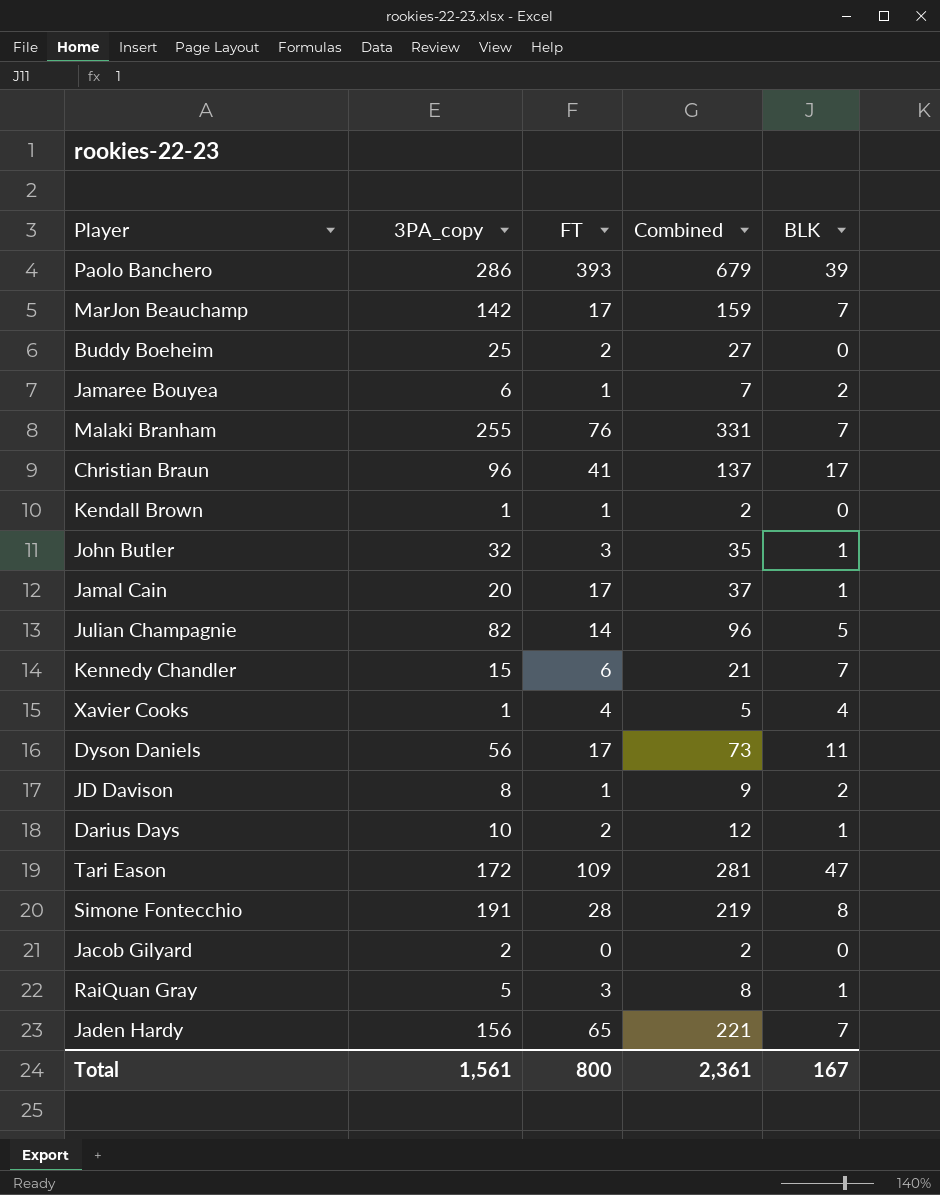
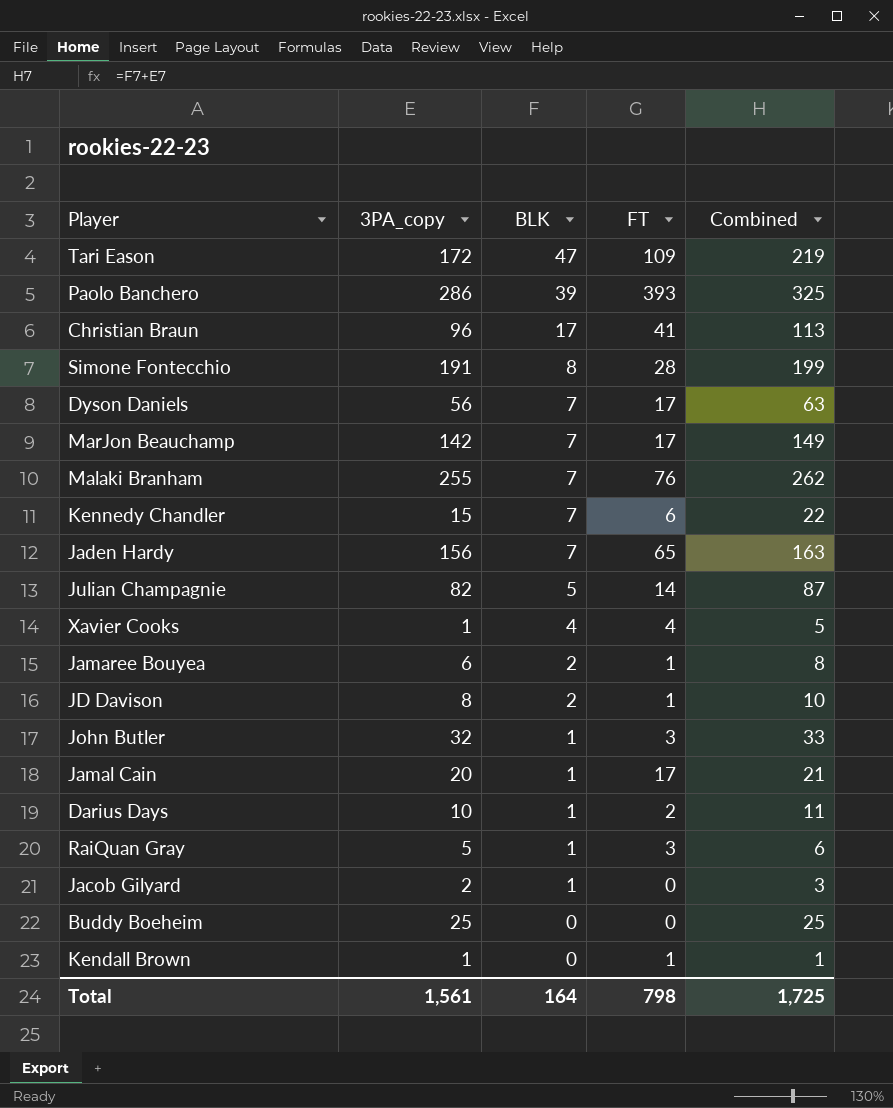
row order: none -> BLK descending
column BLK | position: 5 -> 3
column Combined | formula: [3PA_copy] + [FT] -> [3PA_copy] + [BLK]
Dyson Daniels | BLK: 11 -> 7
Jacob Gilyard | BLK: 0 -> 1
Buddy Boeheim | FT: 2 -> 0
Total | BLK: 167 -> 164
Total | FT: 800 -> 798
Total | Combined: 2,361 -> 1,725

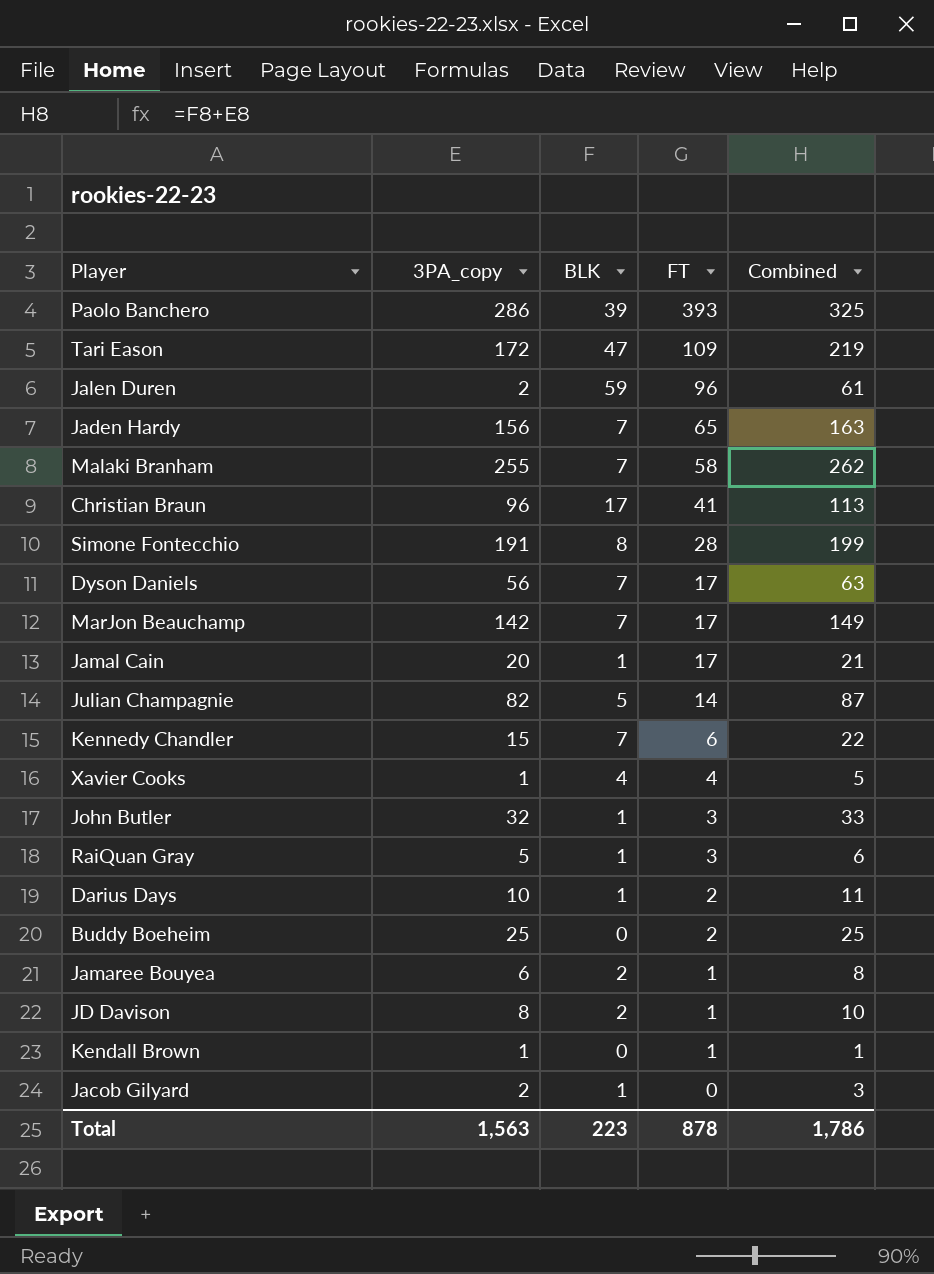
row order: BLK descending -> FT descending
row Jalen Duren: none -> 2 | 59 | 96 | 61
Malaki Branham | FT: 76 -> 58
Buddy Boeheim | FT: 0 -> 2
Total | 3PA_copy: 1,561 -> 1,563
Total | BLK: 164 -> 223
Total | FT: 798 -> 878
Total | Combined: 1,725 -> 1,786

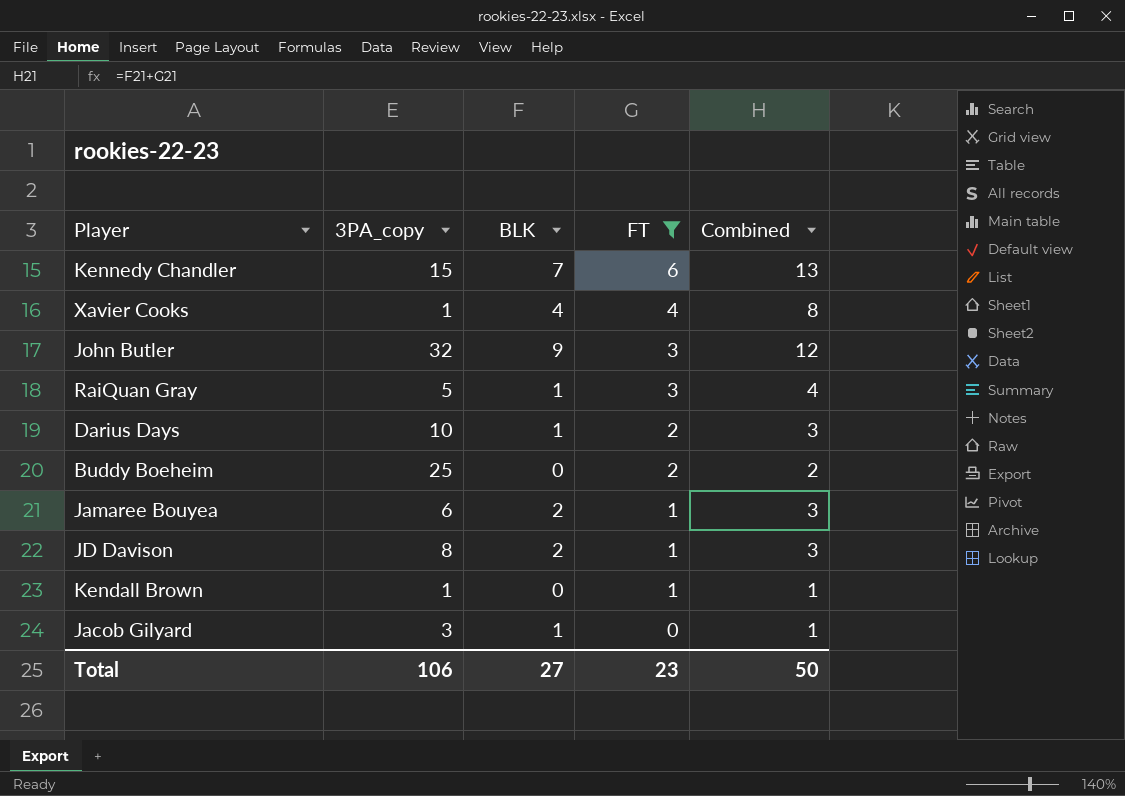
filter: none -> FT <= 6
column Combined | formula: [3PA_copy] + [BLK] -> [BLK] + [FT]
John Butler | BLK: 1 -> 9
Jacob Gilyard | 3PA_copy: 2 -> 3
Total | 3PA_copy: 1,563 -> 106
Total | BLK: 223 -> 27
Total | FT: 878 -> 23
Total | Combined: 1,786 -> 50

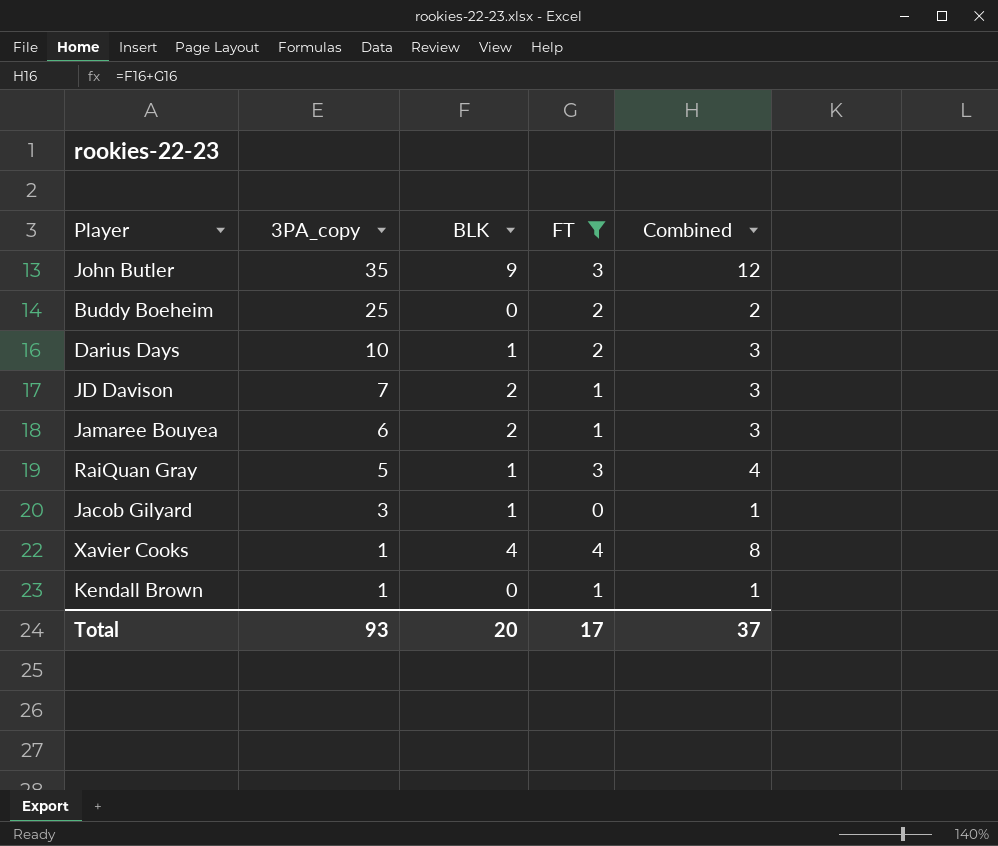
row order: FT descending -> 3PA_copy descending
row Kennedy Chandler: 15 | 7 | 6 | 13 -> none
John Butler | 3PA_copy: 32 -> 35
JD Davison | 3PA_copy: 8 -> 7
Total | 3PA_copy: 106 -> 93
Total | BLK: 27 -> 20
Total | FT: 23 -> 17
Total | Combined: 50 -> 37

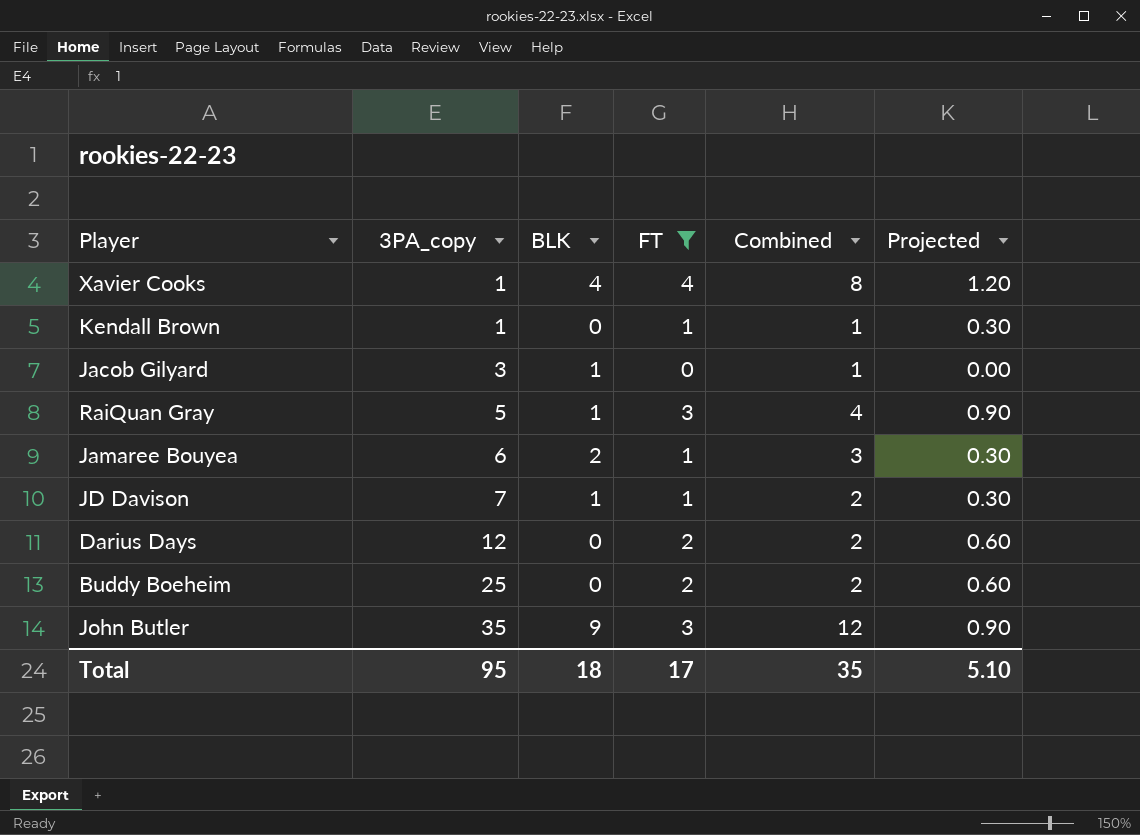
row order: 3PA_copy descending -> 3PA_copy ascending
column Projected | formula: none -> [FT] * 0.3
JD Davison | BLK: 2 -> 1
JD Davison | Combined: 3 -> 2
Darius Days | 3PA_copy: 10 -> 12
Darius Days | BLK: 1 -> 0
Darius Days | Combined: 3 -> 2
Total | 3PA_copy: 93 -> 95
Total | BLK: 20 -> 18
Total | Combined: 37 -> 35

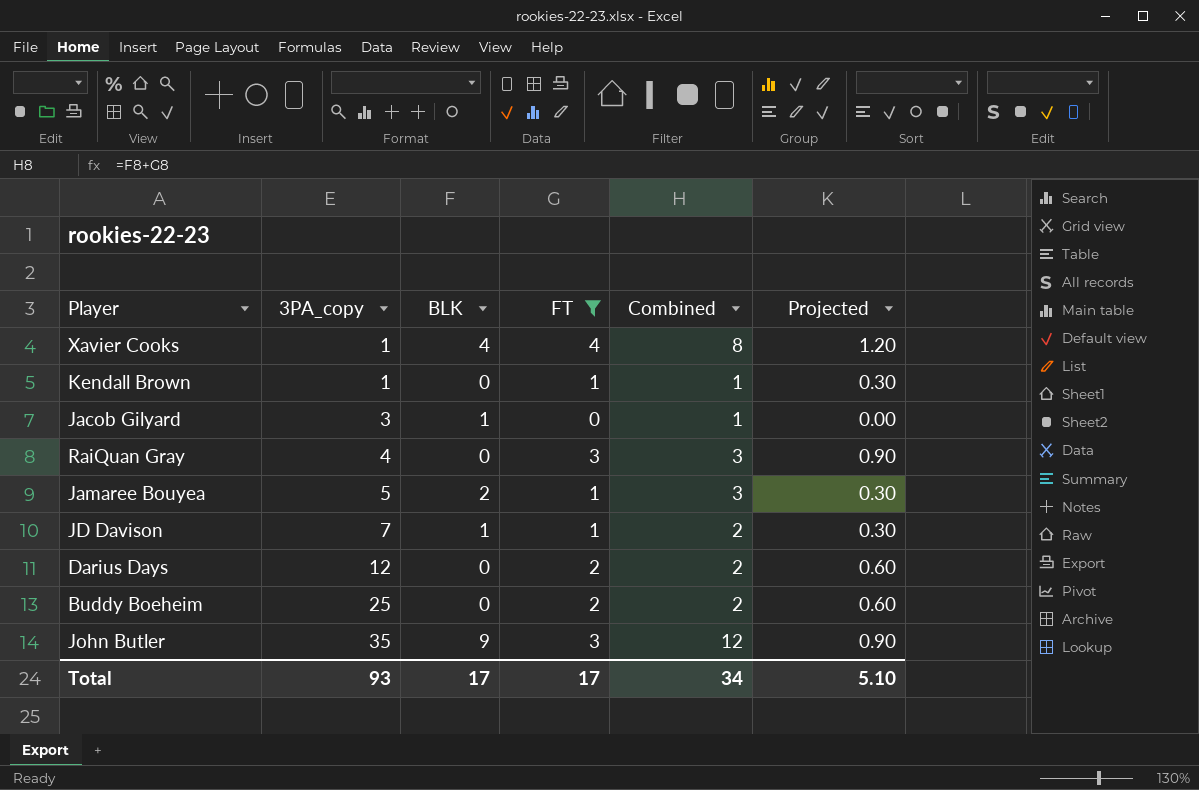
RaiQuan Gray | 3PA_copy: 5 -> 4
RaiQuan Gray | BLK: 1 -> 0
RaiQuan Gray | Combined: 4 -> 3
Jamaree Bouyea | 3PA_copy: 6 -> 5
Total | 3PA_copy: 95 -> 93
Total | BLK: 18 -> 17
Total | Combined: 35 -> 34

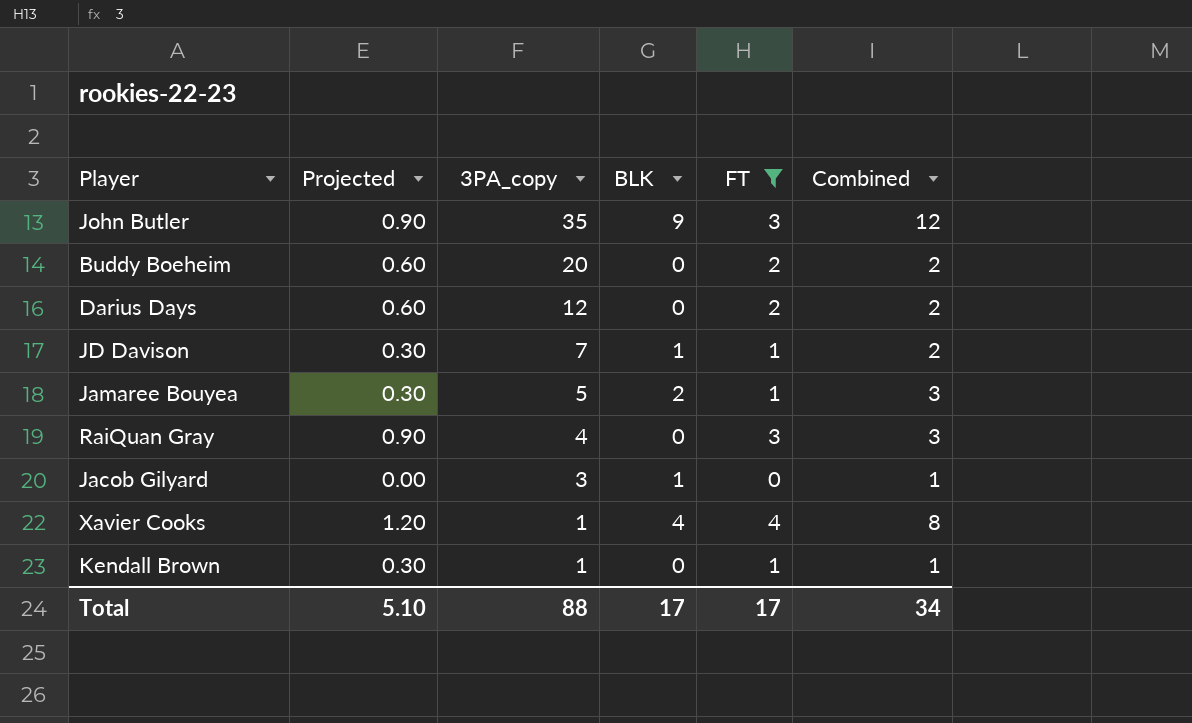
row order: 3PA_copy ascending -> 3PA_copy descending
column Projected | position: 6 -> 2
Buddy Boeheim | 3PA_copy: 25 -> 20
Total | 3PA_copy: 93 -> 88

